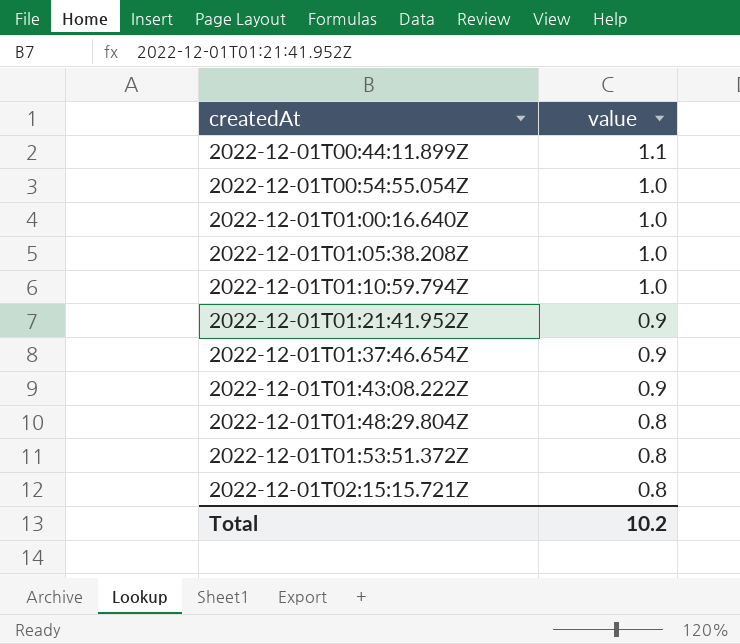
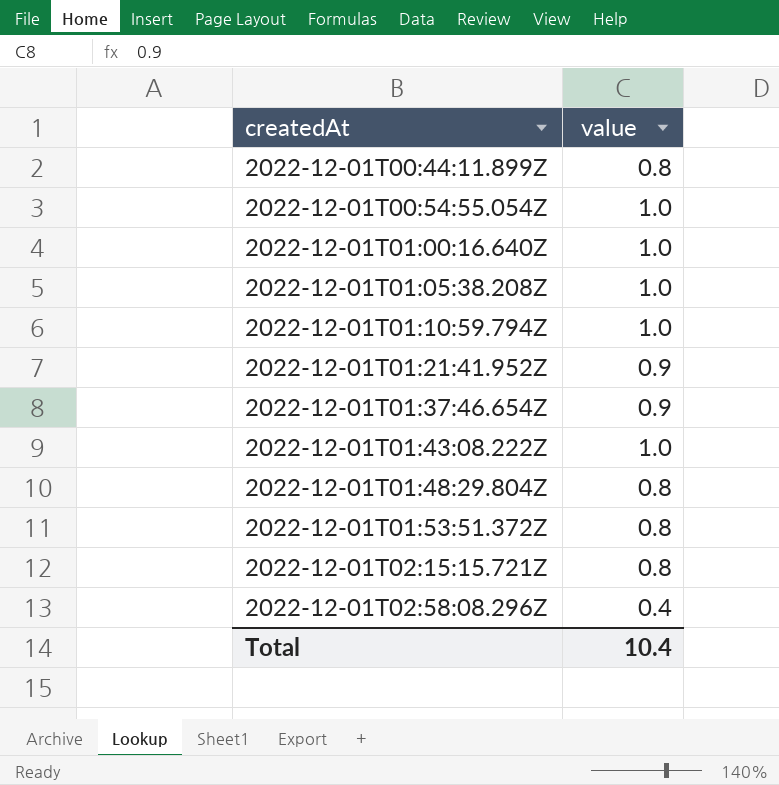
2022-12-01T00:44:11.899Z | value: 1.1 -> 0.8
2022-12-01T01:43:08.222Z | value: 0.9 -> 1.0
row 2022-12-01T02:58:08.296Z: none -> 0.4
Total | value: 10.2 -> 10.4

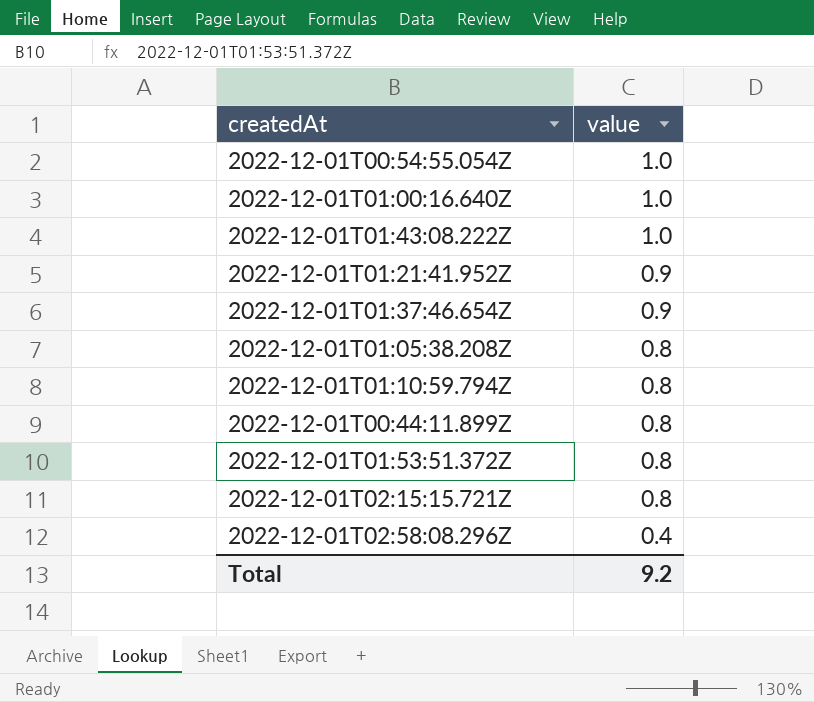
row order: createdAt ascending -> value descending
row 2022-12-01T01:48:29.804Z: 0.8 -> none
2022-12-01T01:05:38.208Z | value: 1.0 -> 0.8
2022-12-01T01:10:59.794Z | value: 1.0 -> 0.8
Total | value: 10.4 -> 9.2

